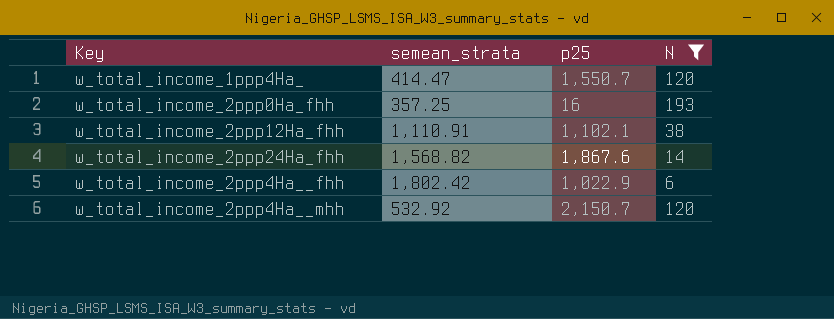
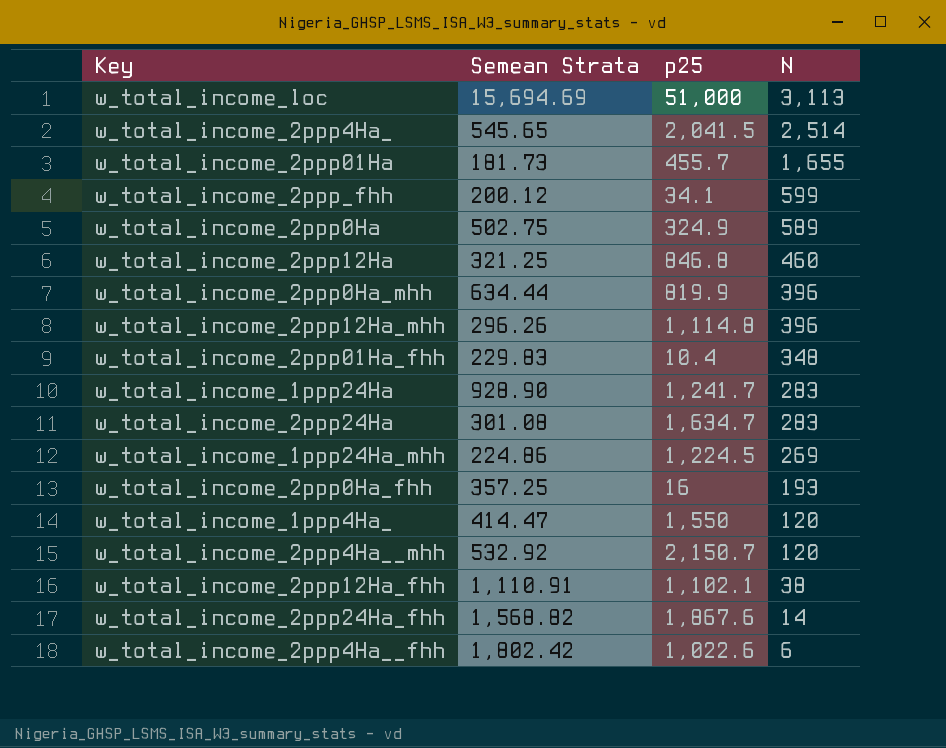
filter: N <= 193 -> none
row order: none -> N descending
column name: semean_strata -> Semean Strata
w_total_income_1ppp4Ha_ | p25: 1,550.7 -> 1,550
w_total_income_2ppp4Ha__fhh | p25: 1,022.9 -> 1,022.6

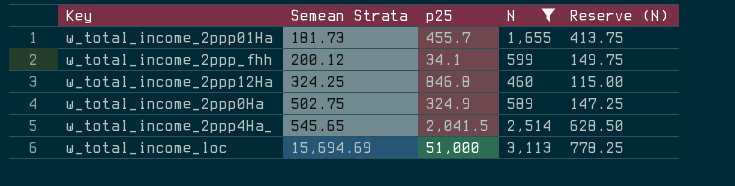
filter: none -> N >= 460
row order: N descending -> Semean Strata ascending
column Reserve (N) | formula: none -> [N] * 0.25
w_total_income_2ppp12Ha | Semean Strata: 321.25 -> 324.25

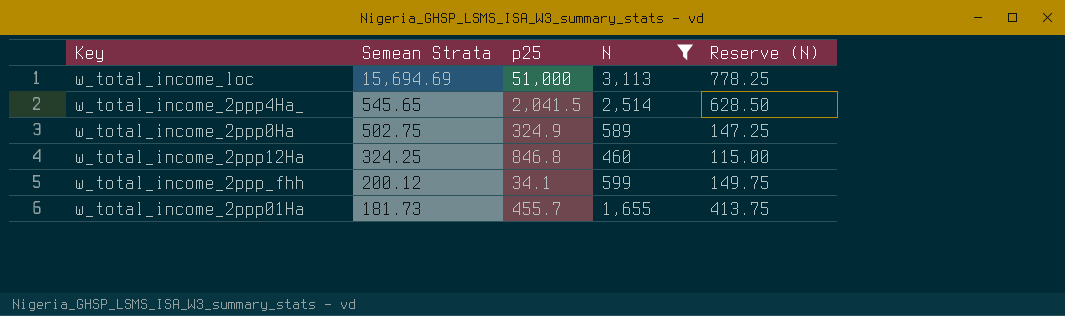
row order: Semean Strata ascending -> Semean Strata descending

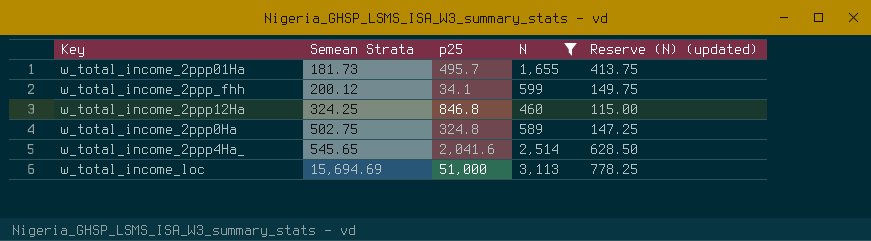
row order: Semean Strata descending -> Semean Strata ascending
column name: Reserve (N) -> Reserve (N) (updated)
w_total_income_2ppp01Ha | p25: 455.7 -> 495.7
w_total_income_2ppp0Ha | p25: 324.9 -> 324.8
w_total_income_2ppp4Ha_ | p25: 2,041.5 -> 2,041.6

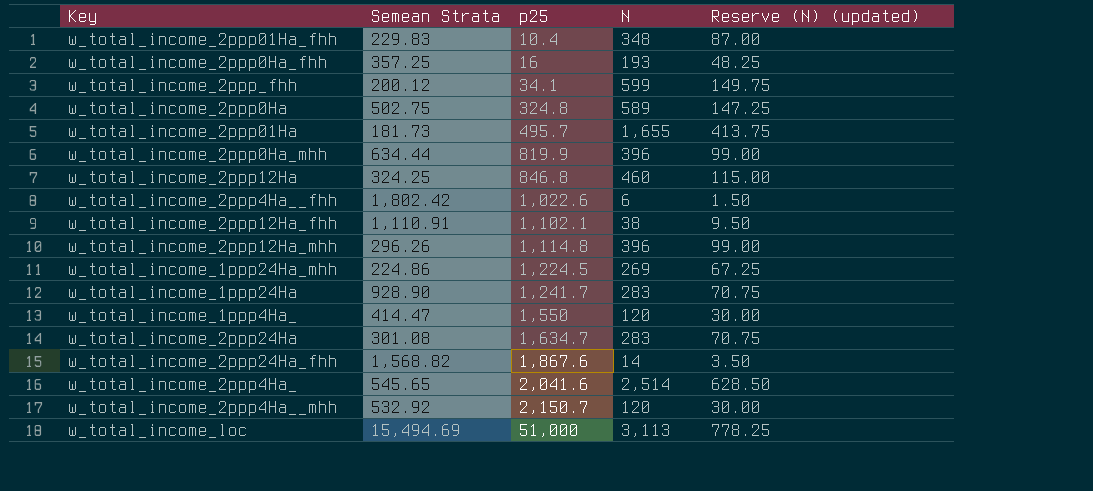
filter: N >= 460 -> none
row order: Semean Strata ascending -> p25 ascending
w_total_income_loc | Semean Strata: 15,694.69 -> 15,494.69

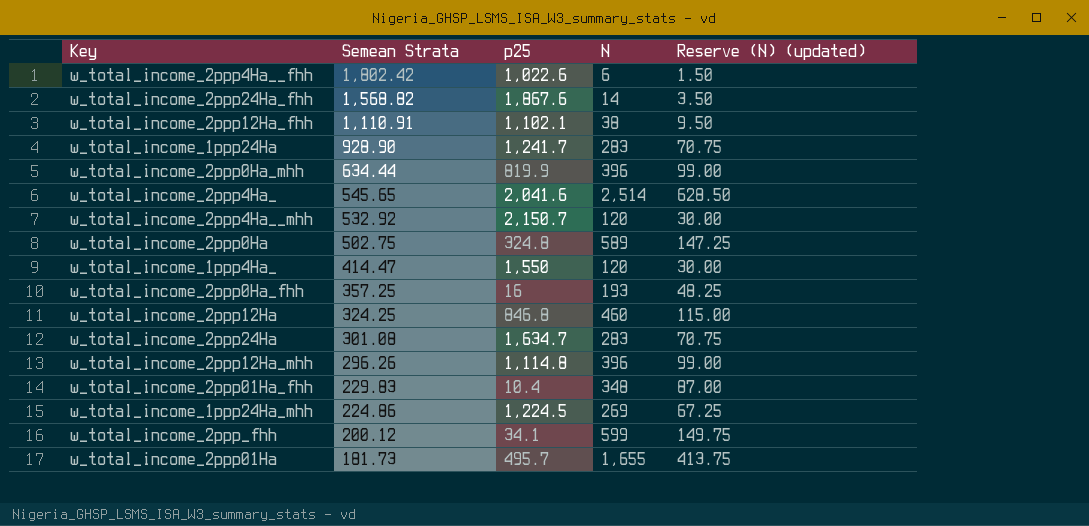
row order: p25 ascending -> Semean Strata descending
row w_total_income_loc: 15,494.69 | 51,000 | 3,113 | 778.25 -> none

